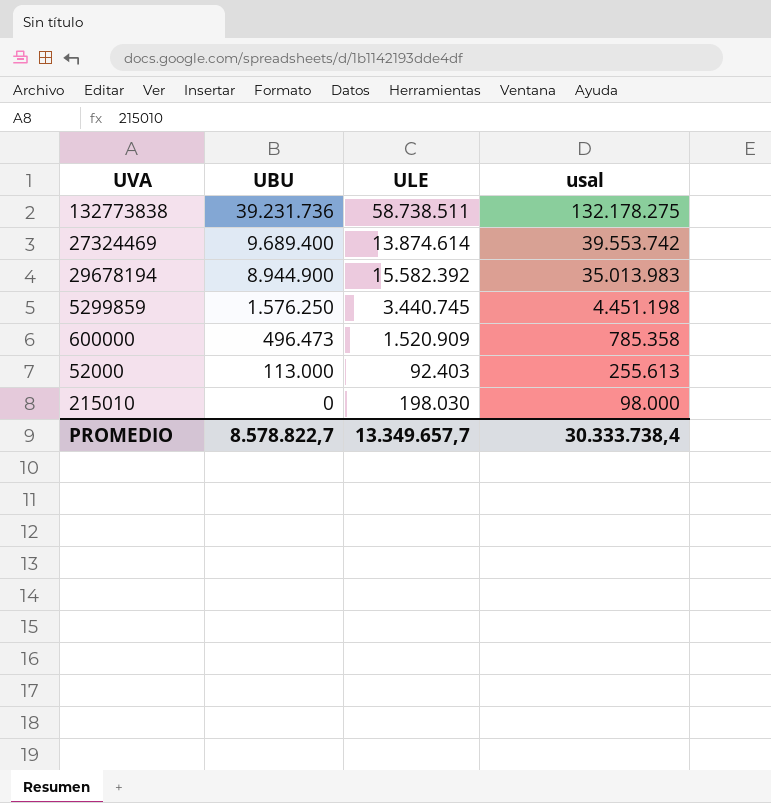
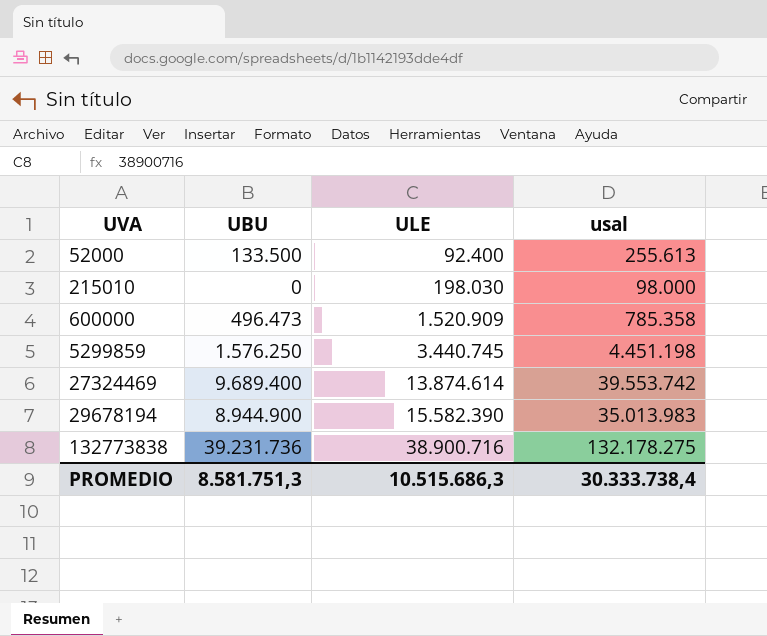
row order: UBU descending -> UVA ascending
52000 | UBU: 113.000 -> 133.500
52000 | ULE: 92.403 -> 92.400
29678194 | ULE: 15.582.392 -> 15.582.390
132773838 | ULE: 58.738.511 -> 38.900.716
PROMEDIO | UBU: 8.578.822,7 -> 8.581.751,3
PROMEDIO | ULE: 13.349.657,7 -> 10.515.686,3

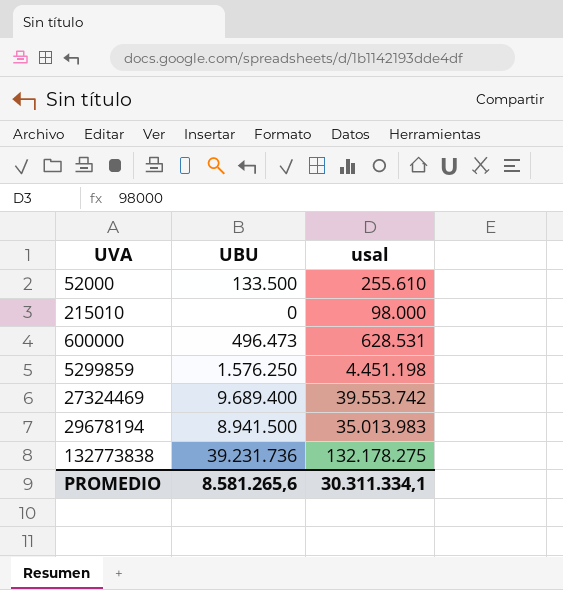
column ULE | position: 3 -> none
52000 | usal: 255.613 -> 255.610
600000 | usal: 785.358 -> 628.531
29678194 | UBU: 8.944.900 -> 8.941.500
PROMEDIO | UBU: 8.581.751,3 -> 8.581.265,6
PROMEDIO | usal: 30.333.738,4 -> 30.311.334,1

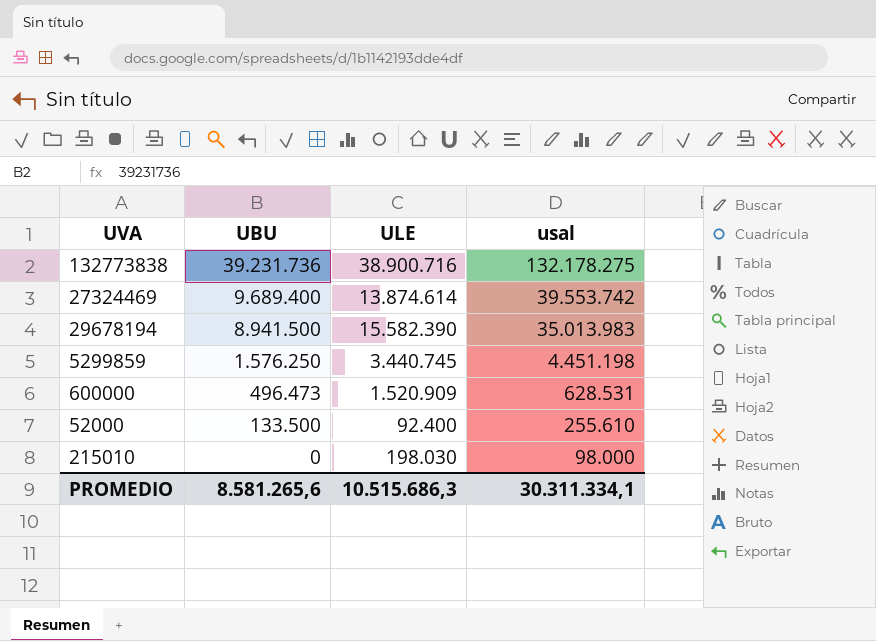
row order: UVA ascending -> UBU descending
column ULE | position: none -> 3

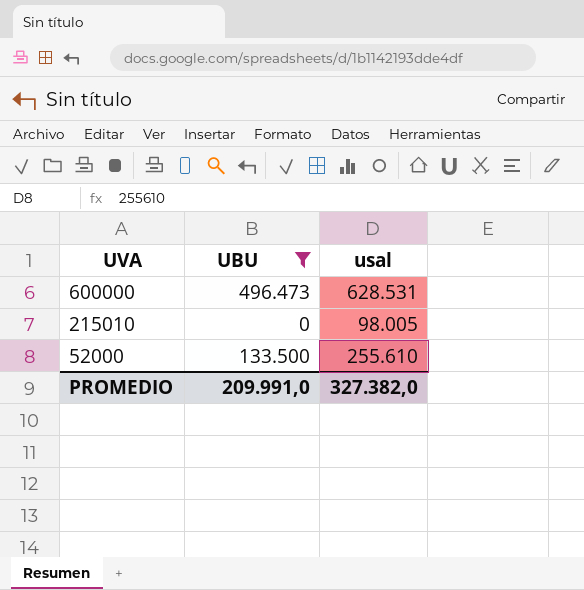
filter: none -> UBU <= 496.473
row order: UBU descending -> UVA descending
column ULE | position: 3 -> none
215010 | usal: 98.000 -> 98.005
PROMEDIO | UBU: 8.581.265,6 -> 209.991,0
PROMEDIO | usal: 30.311.334,1 -> 327.382,0

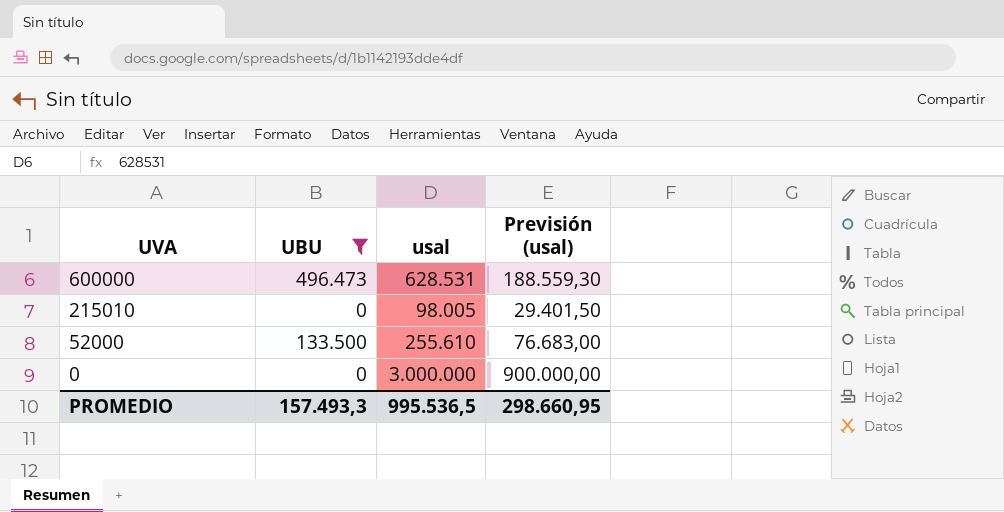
column Previsión (usal) | formula: none -> [usal] * 0,3
row 0: none -> 0 | 3.000.000 | 900.000,00
PROMEDIO | UBU: 209.991,0 -> 157.493,3
PROMEDIO | usal: 327.382,0 -> 995.536,5

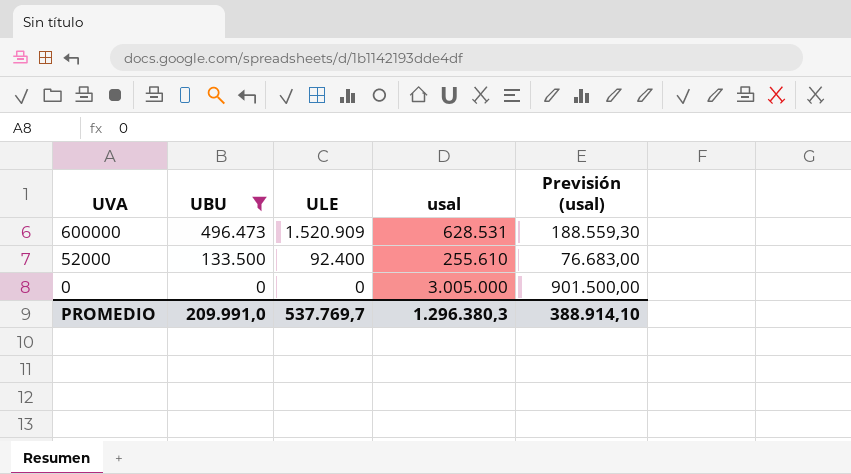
column ULE | position: none -> 3
row 215010: 0 | 98.005 | 29.401,50 -> none
0 | usal: 3.000.000 -> 3.005.000
0 | Previsión (usal): 900.000,00 -> 901.500,00
PROMEDIO | UBU: 157.493,3 -> 209.991,0
PROMEDIO | usal: 995.536,5 -> 1.296.380,3
PROMEDIO | Previsión (usal): 298.660,95 -> 388.914,10

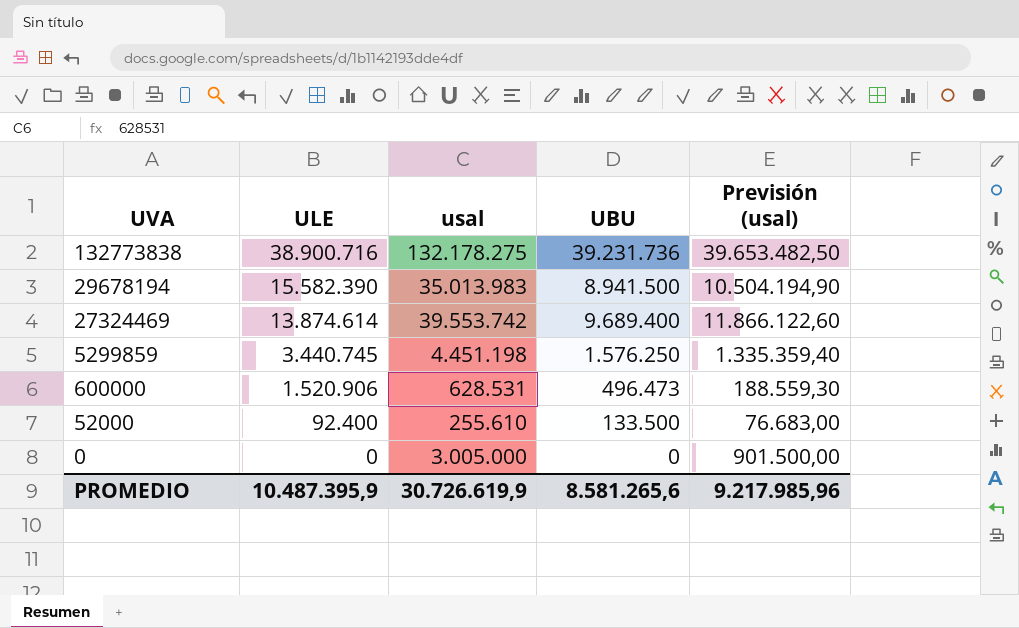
filter: UBU <= 496.473 -> none
column UBU | position: 2 -> 4
600000 | ULE: 1.520.909 -> 1.520.906
PROMEDIO | ULE: 537.769,7 -> 10.487.395,9
PROMEDIO | usal: 1.296.380,3 -> 30.726.619,9
PROMEDIO | UBU: 209.991,0 -> 8.581.265,6
PROMEDIO | Previsión (usal): 388.914,10 -> 9.217.985,96

